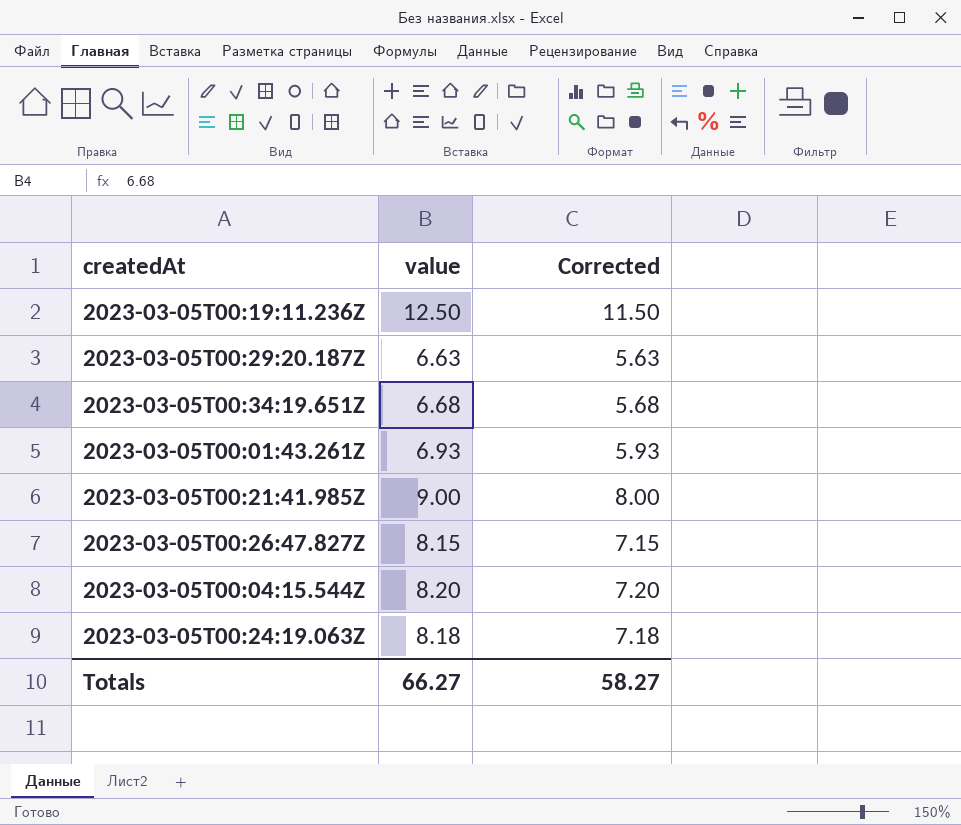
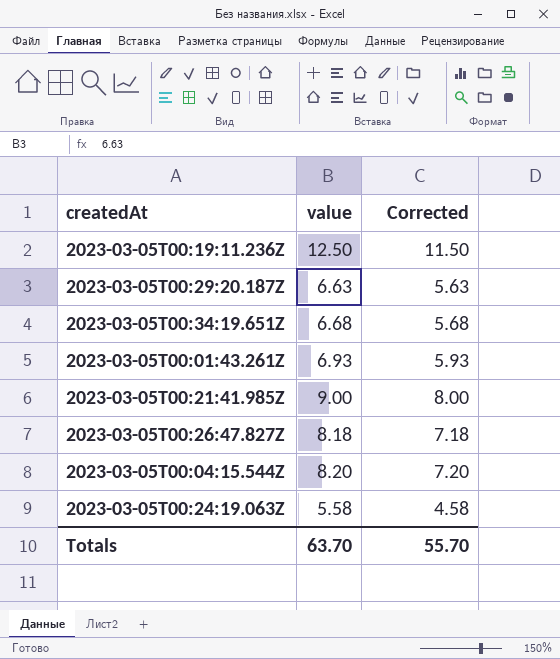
2023-03-05T00:26:47.827Z | value: 8.15 -> 8.18
2023-03-05T00:26:47.827Z | Corrected: 7.15 -> 7.18
2023-03-05T00:24:19.063Z | value: 8.18 -> 5.58
2023-03-05T00:24:19.063Z | Corrected: 7.18 -> 4.58
Totals | value: 66.27 -> 63.70
Totals | Corrected: 58.27 -> 55.70

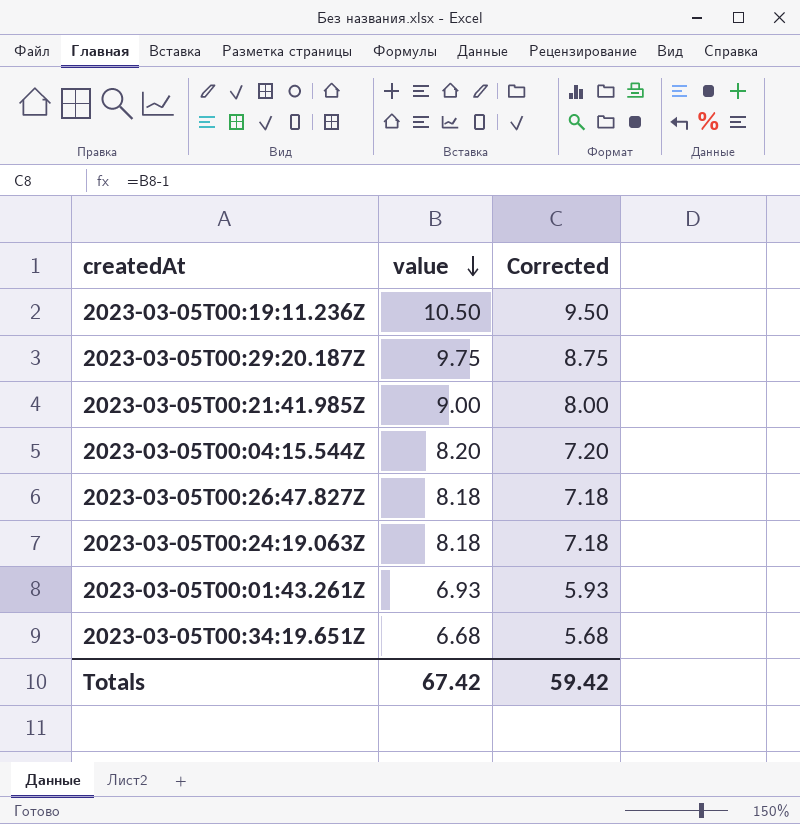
row order: none -> value descending
2023-03-05T00:19:11.236Z | value: 12.50 -> 10.50
2023-03-05T00:19:11.236Z | Corrected: 11.50 -> 9.50
2023-03-05T00:29:20.187Z | value: 6.63 -> 9.75
2023-03-05T00:29:20.187Z | Corrected: 5.63 -> 8.75
2023-03-05T00:24:19.063Z | value: 5.58 -> 8.18
2023-03-05T00:24:19.063Z | Corrected: 4.58 -> 7.18
Totals | value: 63.70 -> 67.42
Totals | Corrected: 55.70 -> 59.42

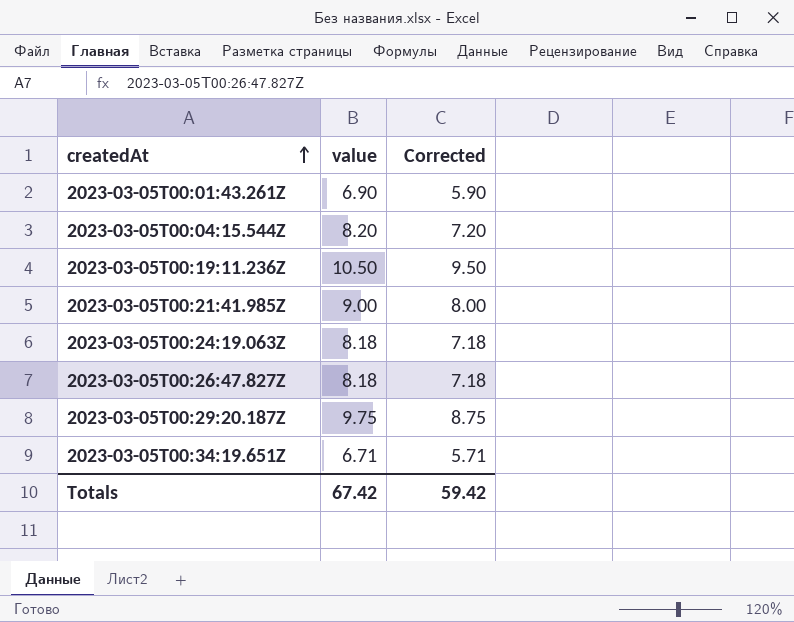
row order: value descending -> createdAt ascending
2023-03-05T00:01:43.261Z | value: 6.93 -> 6.90
2023-03-05T00:01:43.261Z | Corrected: 5.93 -> 5.90
2023-03-05T00:34:19.651Z | value: 6.68 -> 6.71
2023-03-05T00:34:19.651Z | Corrected: 5.68 -> 5.71

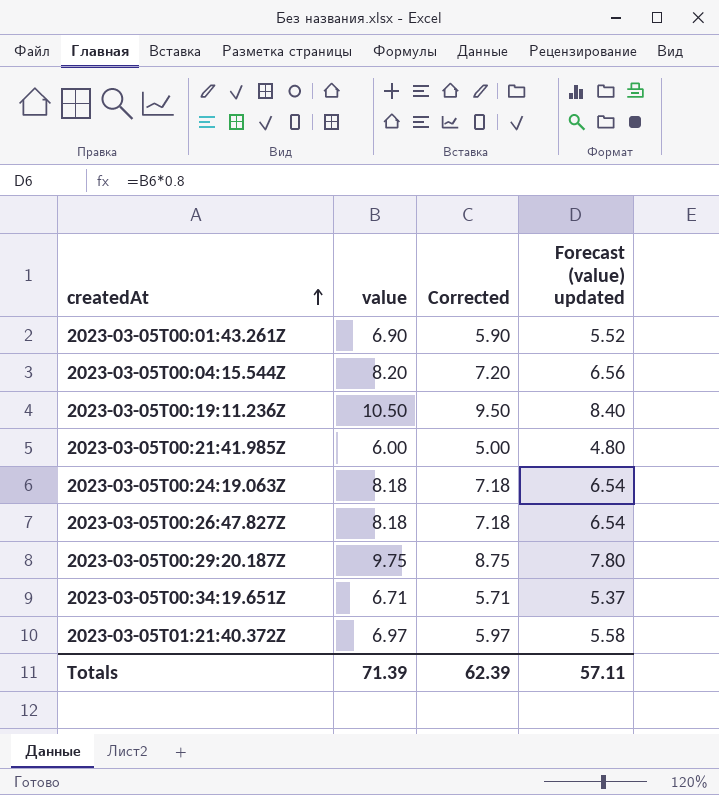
column Forecast (value) updated | formula: none -> [value] * 0.8
2023-03-05T00:21:41.985Z | value: 9.00 -> 6.00
2023-03-05T00:21:41.985Z | Corrected: 8.00 -> 5.00
row 2023-03-05T01:21:40.372Z: none -> 6.97 | 5.97 | 5.58
Totals | value: 67.42 -> 71.39
Totals | Corrected: 59.42 -> 62.39

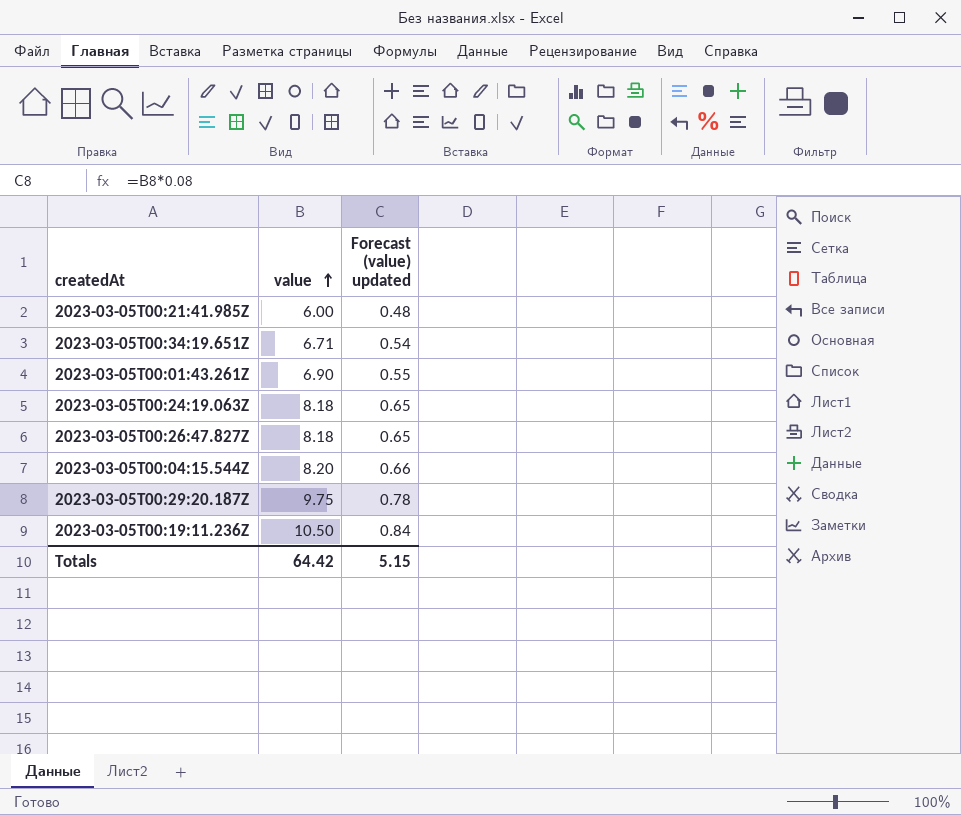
row order: createdAt ascending -> value ascending
column Corrected | formula: [value] - 1 -> none
column Forecast (value) updated | formula: [value] * 0.8 -> [value] * 0.08
row 2023-03-05T01:21:40.372Z: 6.97 | 5.97 | 5.58 -> none
Totals | value: 71.39 -> 64.42
Totals | Forecast (value) updated: 57.11 -> 5.15

